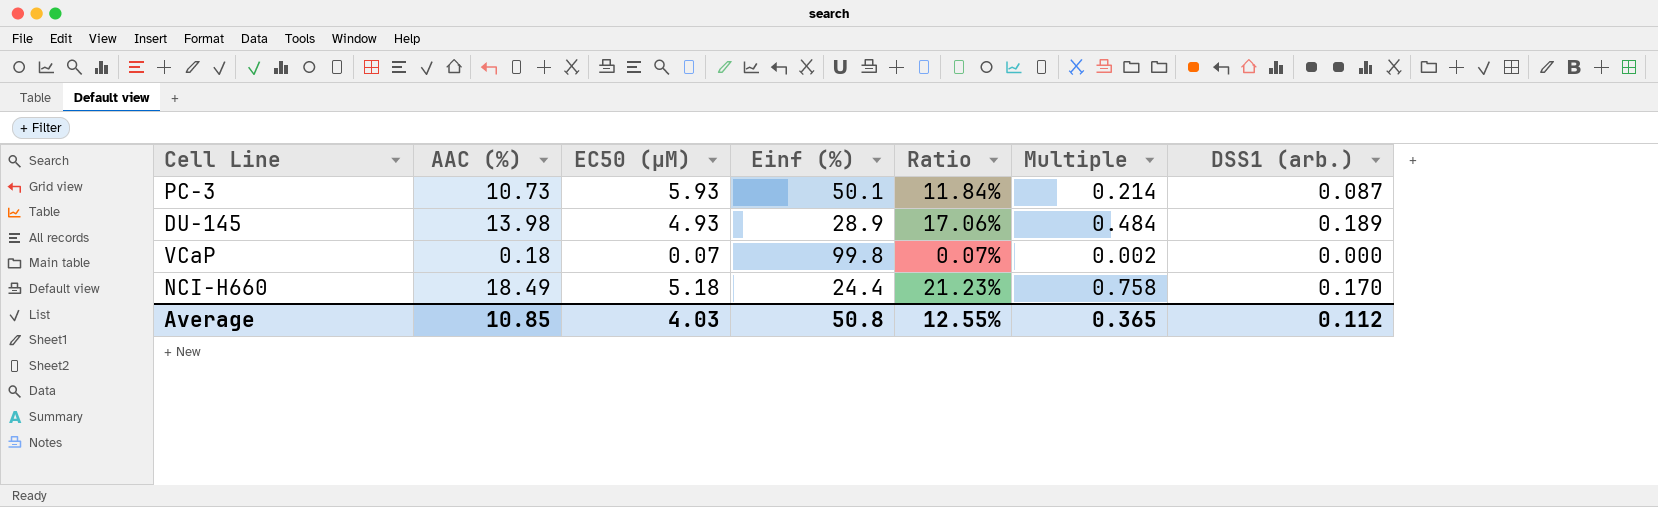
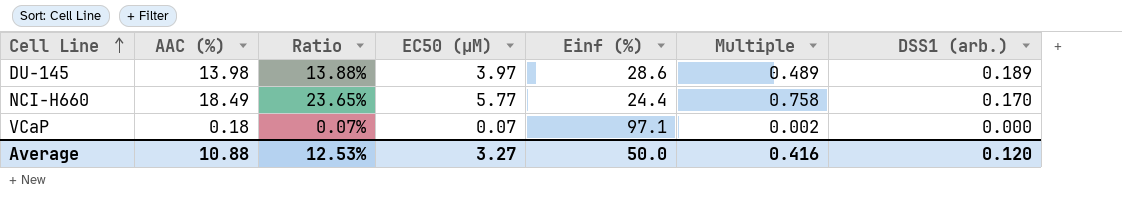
row order: none -> Cell Line ascending
column Ratio | position: 5 -> 3
row PC-3: 10.73 | 5.93 | 50.1 | 11.84% | 0.214 | 0.087 -> none
DU-145 | Ratio: 17.06% -> 13.88%
DU-145 | EC50 (µM): 4.93 -> 3.97
DU-145 | Einf (%): 28.9 -> 28.6
DU-145 | Multiple: 0.484 -> 0.489
NCI-H660 | Ratio: 21.23% -> 23.65%
NCI-H660 | EC50 (µM): 5.18 -> 5.77
VCaP | Einf (%): 99.8 -> 97.1
Average | AAC (%): 10.85 -> 10.88
Average | Ratio: 12.55% -> 12.53%
Average | EC50 (µM): 4.03 -> 3.27
Average | Einf (%): 50.8 -> 50.0
Average | Multiple: 0.365 -> 0.416
Average | DSS1 (arb.): 0.112 -> 0.120

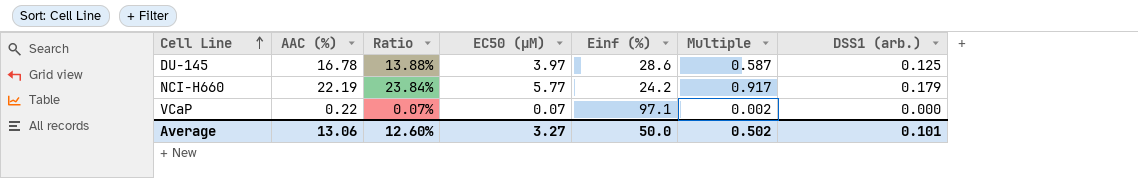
DU-145 | AAC (%): 13.98 -> 16.78
DU-145 | Multiple: 0.489 -> 0.587
DU-145 | DSS1 (arb.): 0.189 -> 0.125
NCI-H660 | AAC (%): 18.49 -> 22.19
NCI-H660 | Ratio: 23.65% -> 23.84%
NCI-H660 | Einf (%): 24.4 -> 24.2
NCI-H660 | Multiple: 0.758 -> 0.917
NCI-H660 | DSS1 (arb.): 0.170 -> 0.179
VCaP | AAC (%): 0.18 -> 0.22
Average | AAC (%): 10.88 -> 13.06
Average | Ratio: 12.53% -> 12.60%
Average | Multiple: 0.416 -> 0.502
Average | DSS1 (arb.): 0.120 -> 0.101

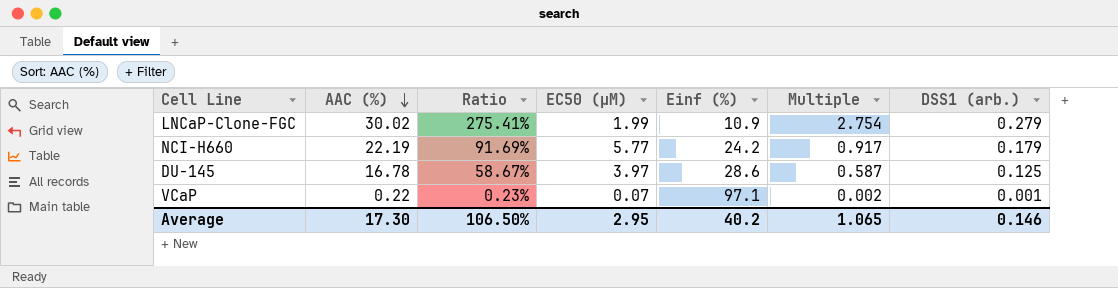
row order: Cell Line ascending -> AAC (%) descending
column Ratio | formula: [EC50 (µM)] / [Einf (%)] -> [AAC (%)] / [Einf (%)]
row LNCaP-Clone-FGC: none -> 30.02 | 275.41% | 1.99 | 10.9 | 2.754 | 0.279
VCaP | DSS1 (arb.): 0.000 -> 0.001
Average | AAC (%): 13.06 -> 17.30
Average | Ratio: 12.60% -> 106.50%
Average | EC50 (µM): 3.27 -> 2.95
Average | Einf (%): 50.0 -> 40.2
Average | Multiple: 0.502 -> 1.065
Average | DSS1 (arb.): 0.101 -> 0.146

